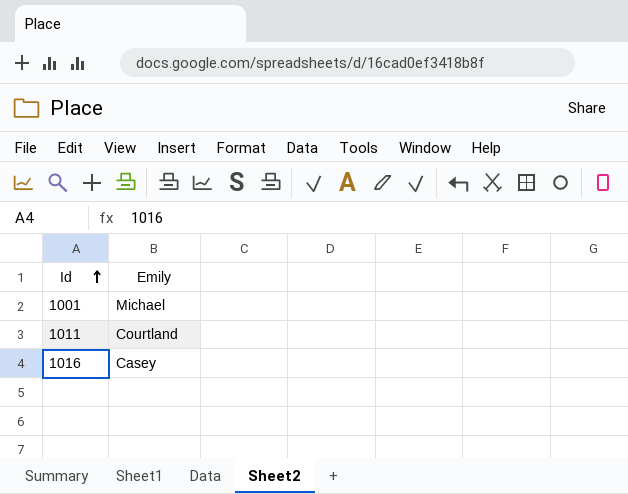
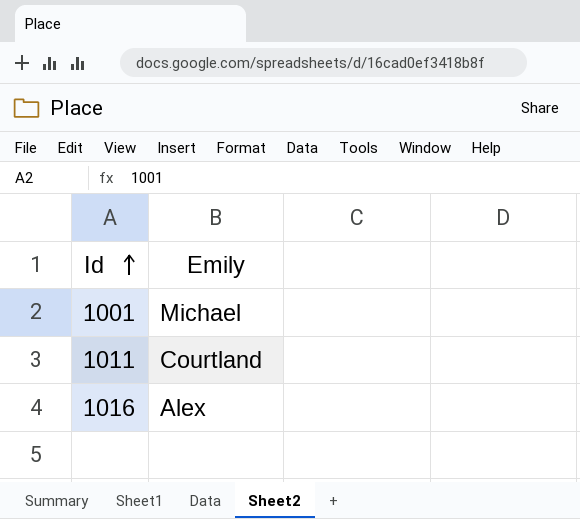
1016 | Emily: Casey -> Alex

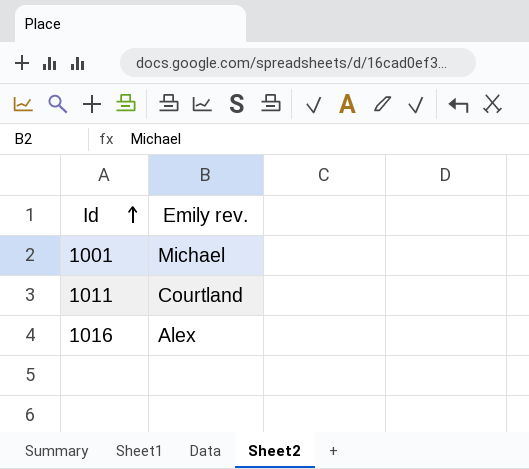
column name: Emily -> Emily rev.

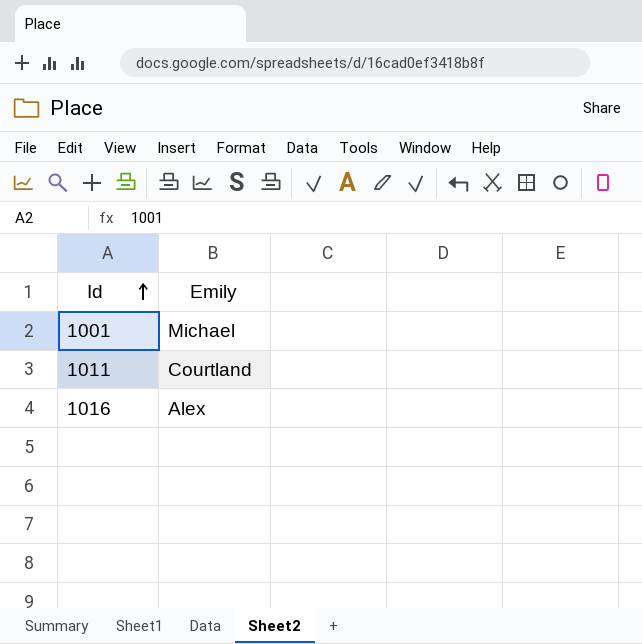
column name: Emily rev. -> Emily

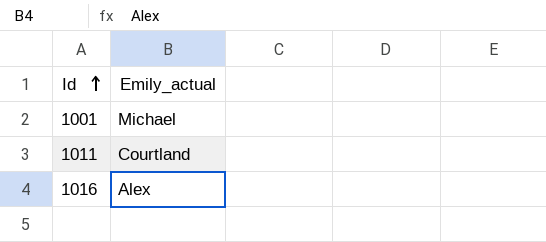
column name: Emily -> Emily_actual

